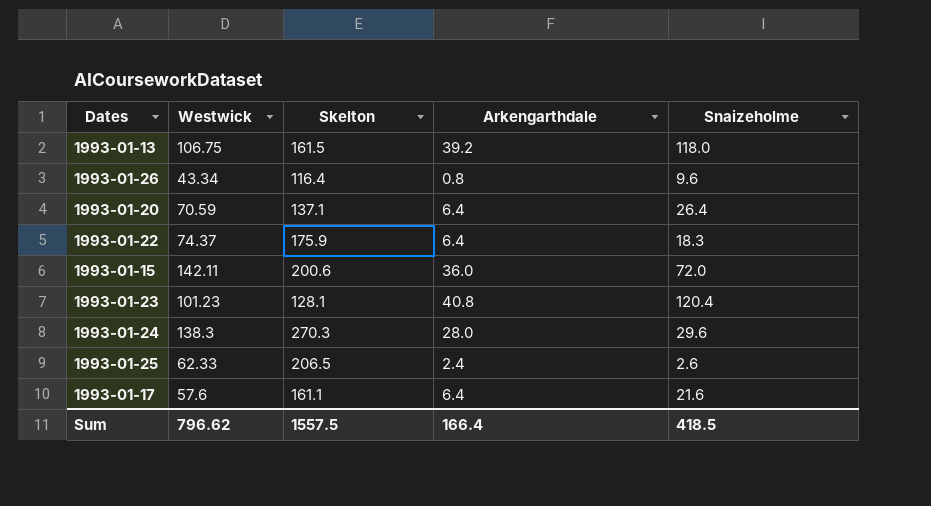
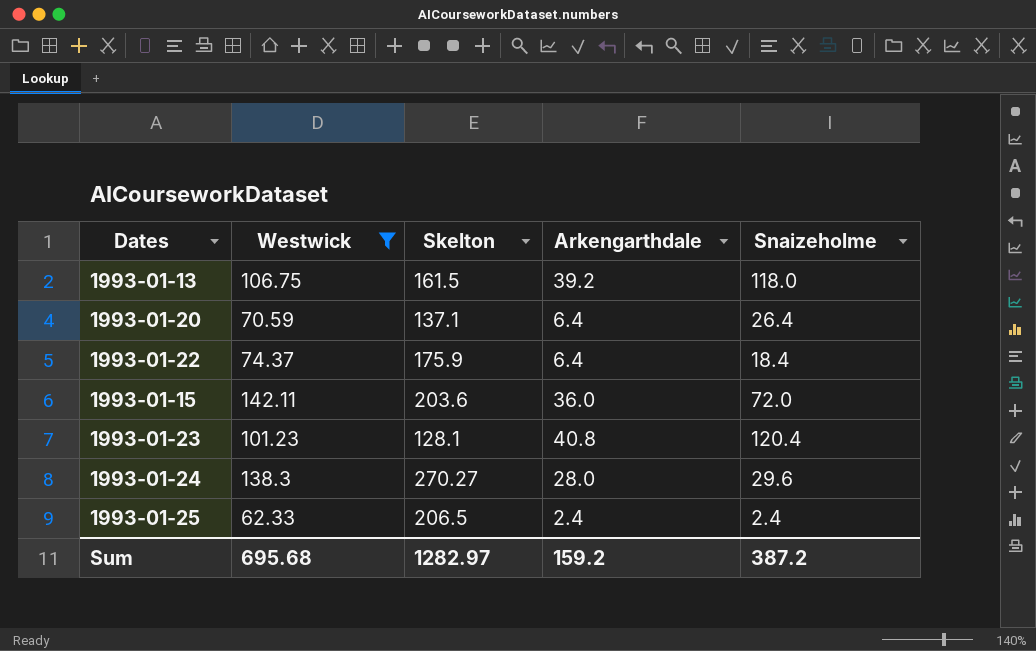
filter: none -> Westwick >= 62.33
1993-01-22 | Snaizeholme: 18.3 -> 18.4
1993-01-15 | Skelton: 200.6 -> 203.6
1993-01-24 | Skelton: 270.3 -> 270.27
1993-01-25 | Snaizeholme: 2.6 -> 2.4
Sum | Westwick: 796.62 -> 695.68
Sum | Skelton: 1557.5 -> 1282.97
Sum | Arkengarthdale: 166.4 -> 159.2
Sum | Snaizeholme: 418.5 -> 387.2

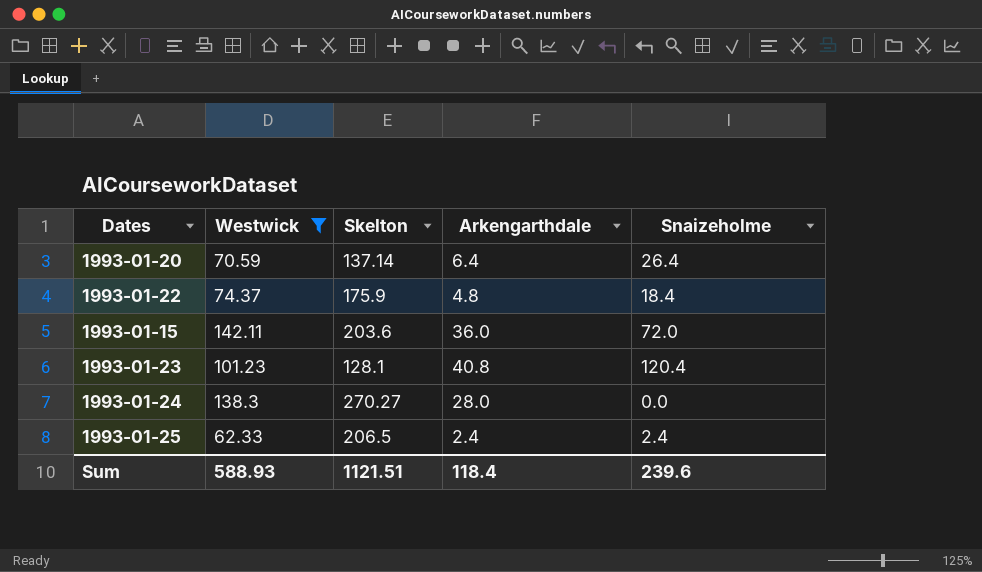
row 1993-01-13: 106.75 | 161.5 | 39.2 | 118.0 -> none
1993-01-20 | Skelton: 137.1 -> 137.14
1993-01-22 | Arkengarthdale: 6.4 -> 4.8
1993-01-24 | Snaizeholme: 29.6 -> 0.0
Sum | Westwick: 695.68 -> 588.93
Sum | Skelton: 1282.97 -> 1121.51
Sum | Arkengarthdale: 159.2 -> 118.4
Sum | Snaizeholme: 387.2 -> 239.6

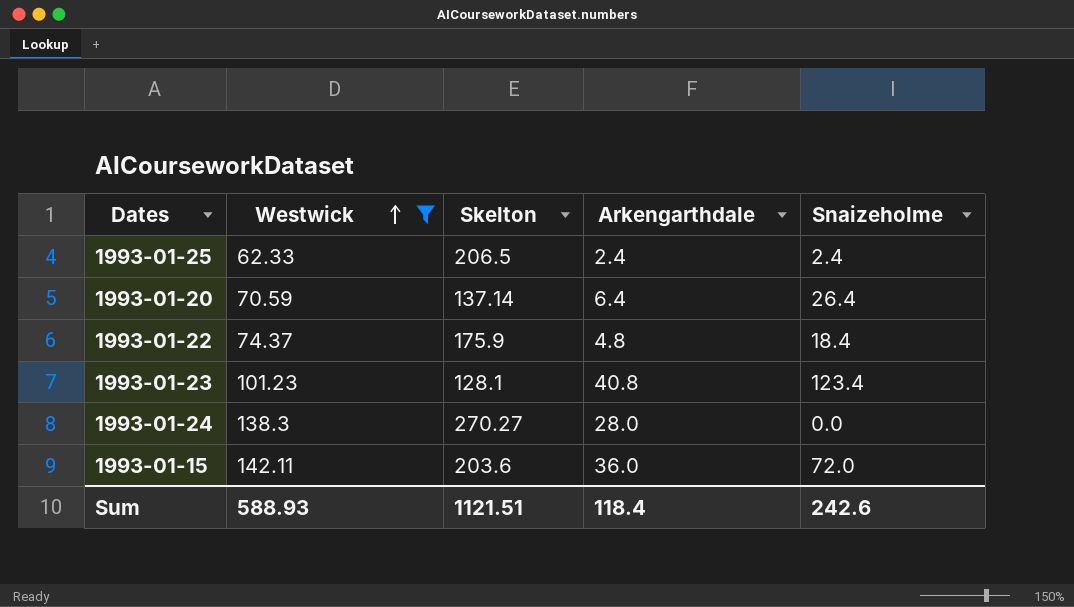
row order: none -> Westwick ascending
1993-01-23 | Snaizeholme: 120.4 -> 123.4
Sum | Snaizeholme: 239.6 -> 242.6

